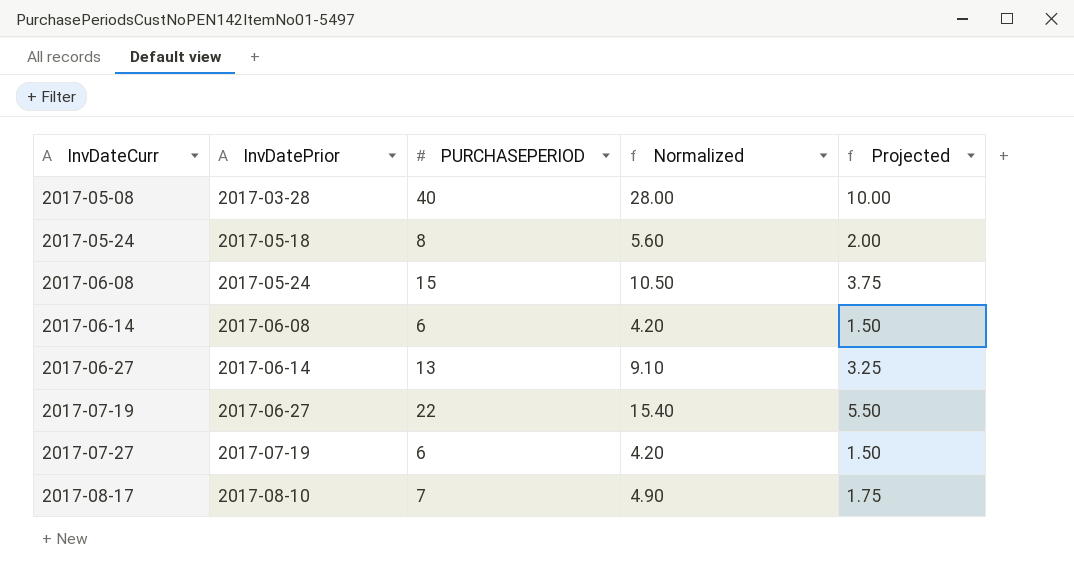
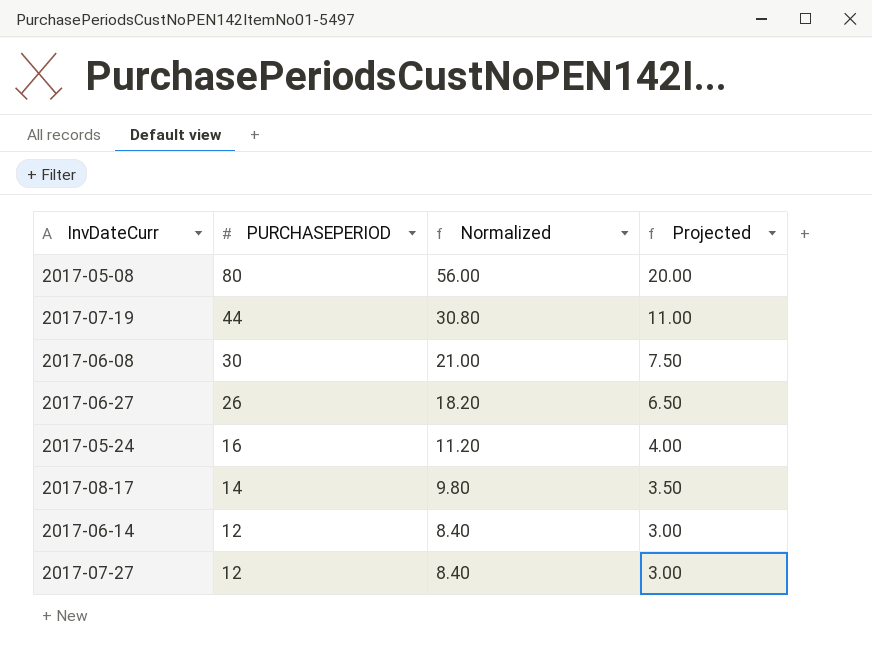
row order: InvDateCurr ascending -> PURCHASEPERIOD descending
column InvDatePrior | position: 2 -> none
2017-05-08 | PURCHASEPERIOD: 40 -> 80
2017-05-08 | Normalized: 28.00 -> 56.00
2017-05-08 | Projected: 10.00 -> 20.00
2017-07-19 | PURCHASEPERIOD: 22 -> 44
2017-07-19 | Normalized: 15.40 -> 30.80
2017-07-19 | Projected: 5.50 -> 11.00
2017-06-08 | PURCHASEPERIOD: 15 -> 30
2017-06-08 | Normalized: 10.50 -> 21.00
2017-06-08 | Projected: 3.75 -> 7.50
2017-06-27 | PURCHASEPERIOD: 13 -> 26
2017-06-27 | Normalized: 9.10 -> 18.20
2017-06-27 | Projected: 3.25 -> 6.50
2017-05-24 | PURCHASEPERIOD: 8 -> 16
2017-05-24 | Normalized: 5.60 -> 11.20
2017-05-24 | Projected: 2.00 -> 4.00
2017-08-17 | PURCHASEPERIOD: 7 -> 14
2017-08-17 | Normalized: 4.90 -> 9.80
2017-08-17 | Projected: 1.75 -> 3.50
2017-06-14 | PURCHASEPERIOD: 6 -> 12
2017-06-14 | Normalized: 4.20 -> 8.40
2017-06-14 | Projected: 1.50 -> 3.00
2017-07-27 | PURCHASEPERIOD: 6 -> 12
2017-07-27 | Normalized: 4.20 -> 8.40
2017-07-27 | Projected: 1.50 -> 3.00

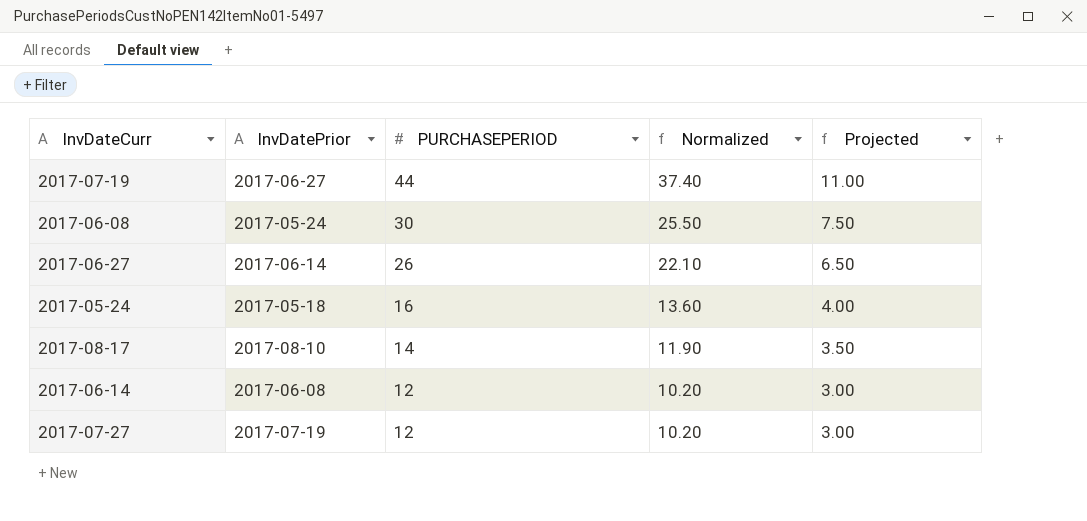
column InvDatePrior | position: none -> 2
column Normalized | formula: [PURCHASEPERIOD] * 0.7 -> [PURCHASEPERIOD] * 0.85
row 2017-05-08: 80 | 56.00 | 20.00 -> none

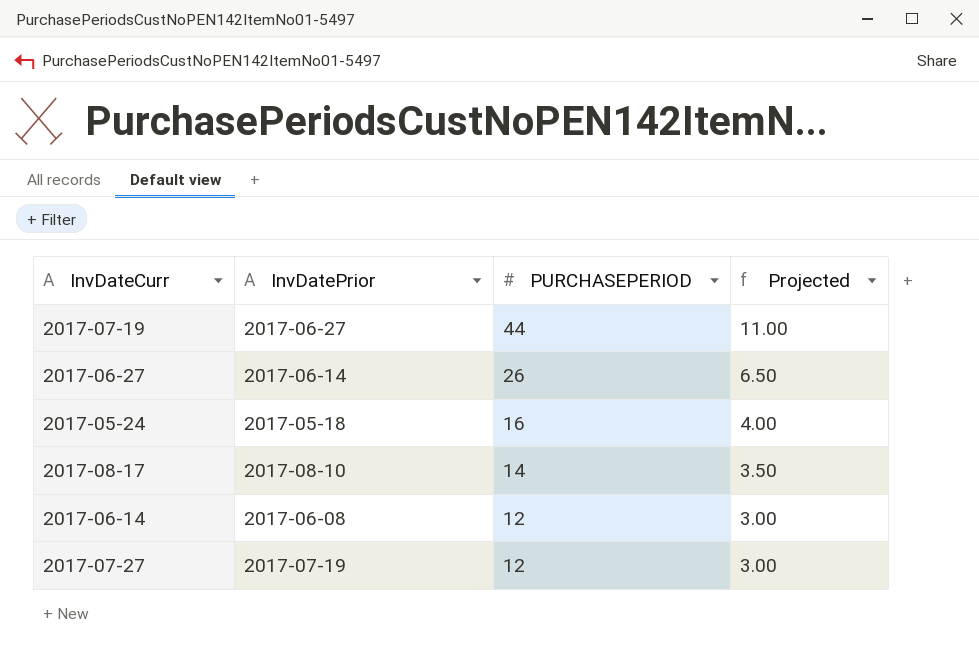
column Normalized | formula: [PURCHASEPERIOD] * 0.85 -> none
row 2017-06-08: 2017-05-24 | 30 | 25.50 | 7.50 -> none

